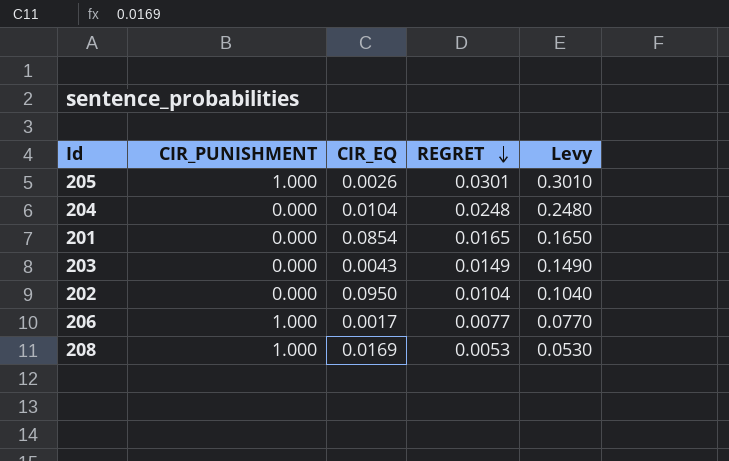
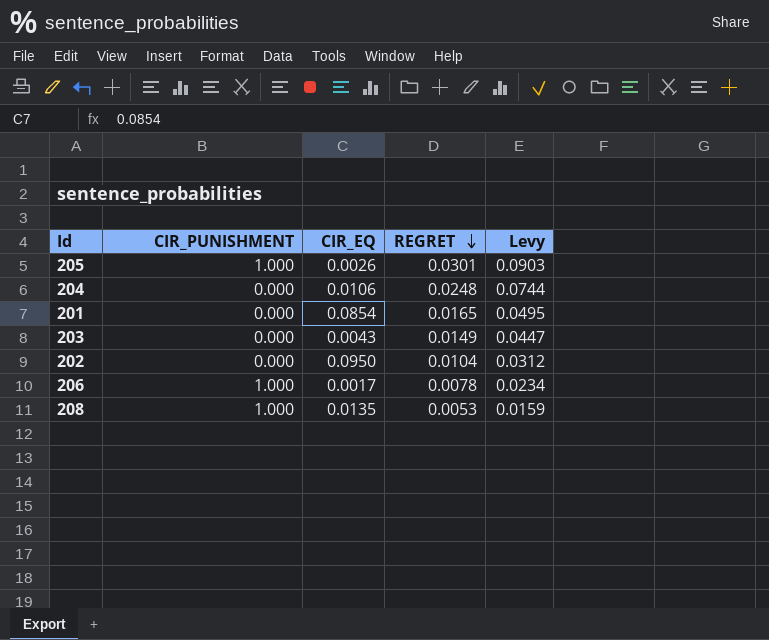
column Levy | formula: [REGRET] * 10 -> [REGRET] * 3
204 | CIR_EQ: 0.0104 -> 0.0106
206 | REGRET: 0.0077 -> 0.0078
208 | CIR_EQ: 0.0169 -> 0.0135

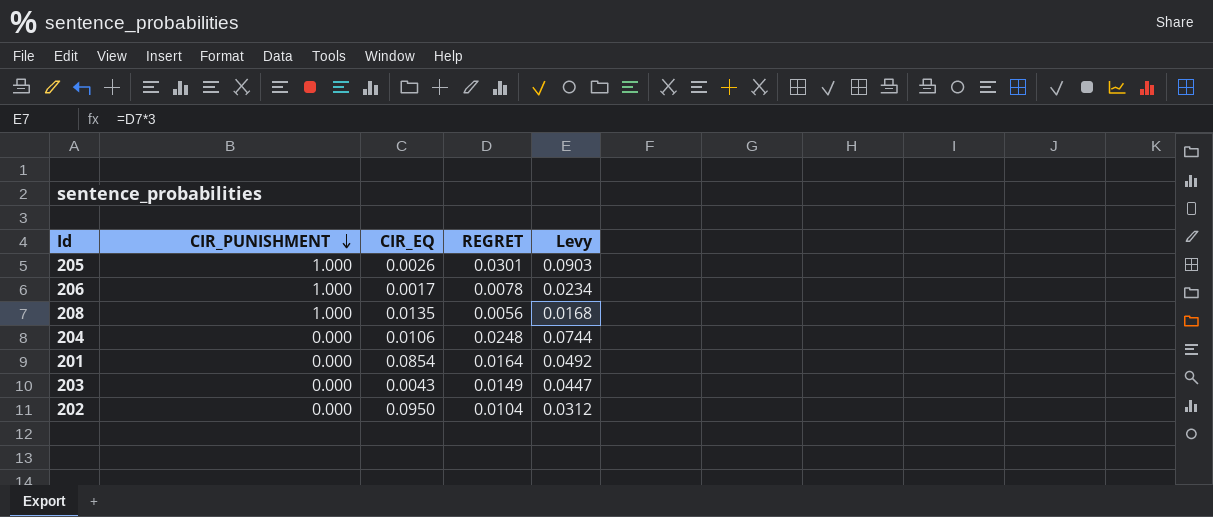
row order: REGRET descending -> CIR_PUNISHMENT descending
208 | REGRET: 0.0053 -> 0.0056
208 | Levy: 0.0159 -> 0.0168
201 | REGRET: 0.0165 -> 0.0164
201 | Levy: 0.0495 -> 0.0492

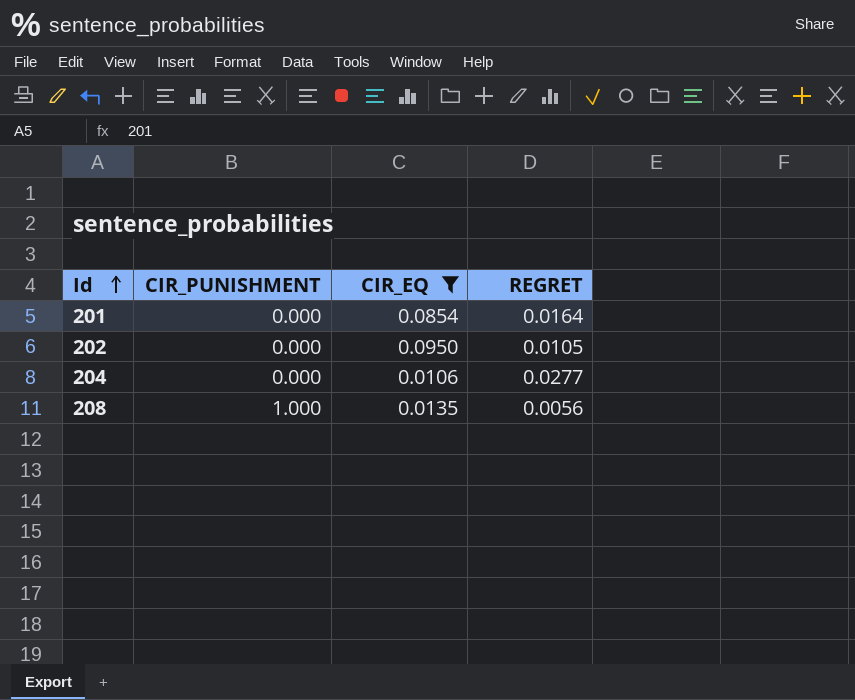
filter: none -> CIR_EQ >= 0.0106
row order: CIR_PUNISHMENT descending -> Id ascending
column Levy | formula: [REGRET] * 3 -> none
202 | REGRET: 0.0104 -> 0.0105
204 | REGRET: 0.0248 -> 0.0277

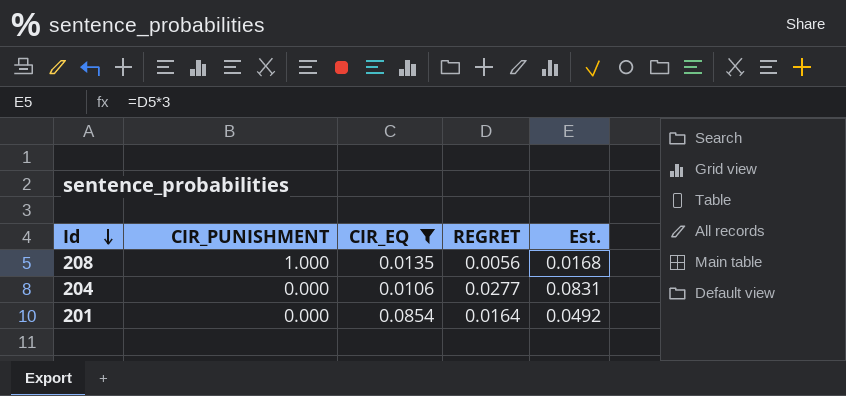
row order: Id ascending -> Id descending
column Est. | formula: none -> [REGRET] * 3
row 202: 0.000 | 0.0950 | 0.0105 -> none

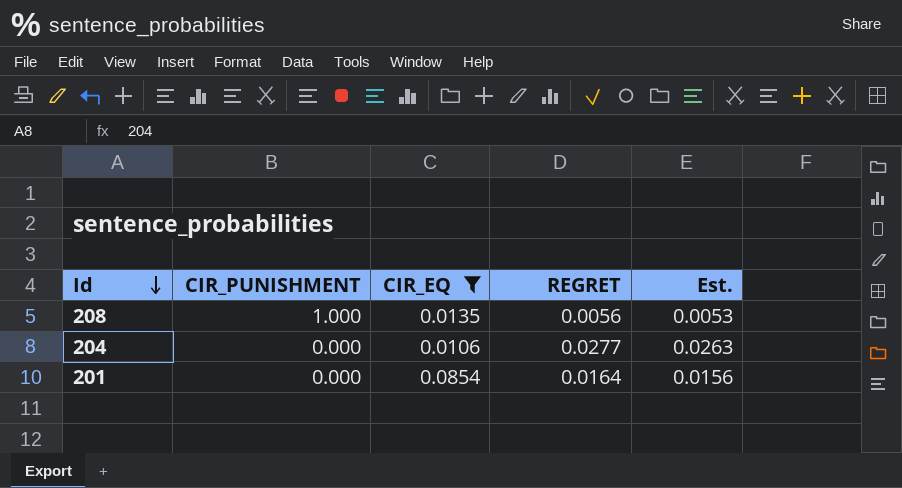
column Est. | formula: [REGRET] * 3 -> [REGRET] * 0.95

